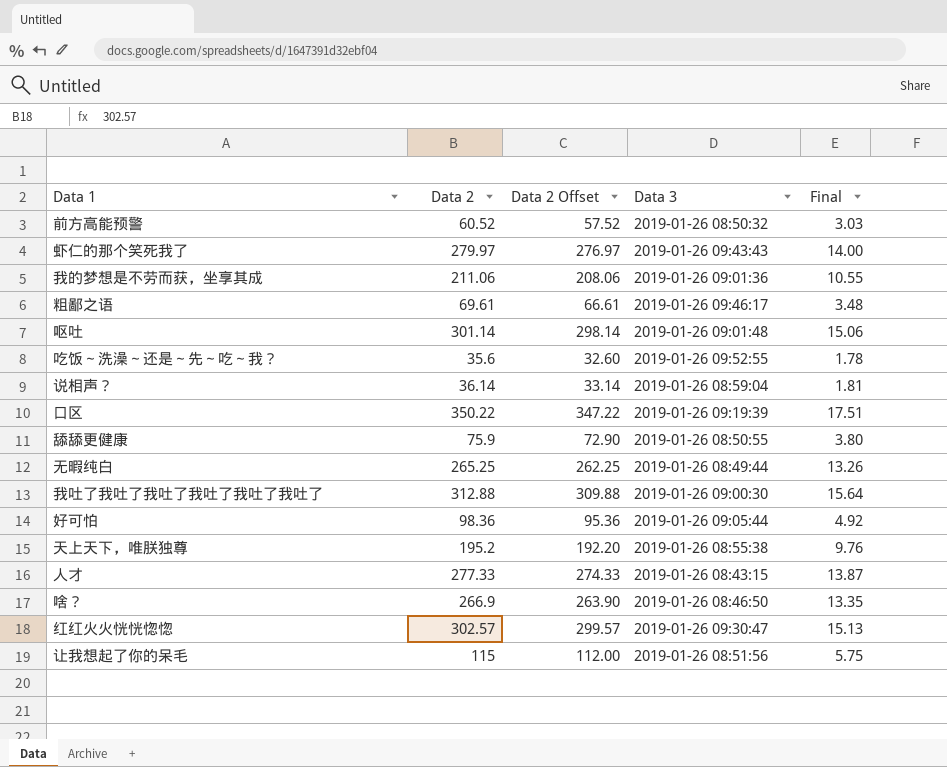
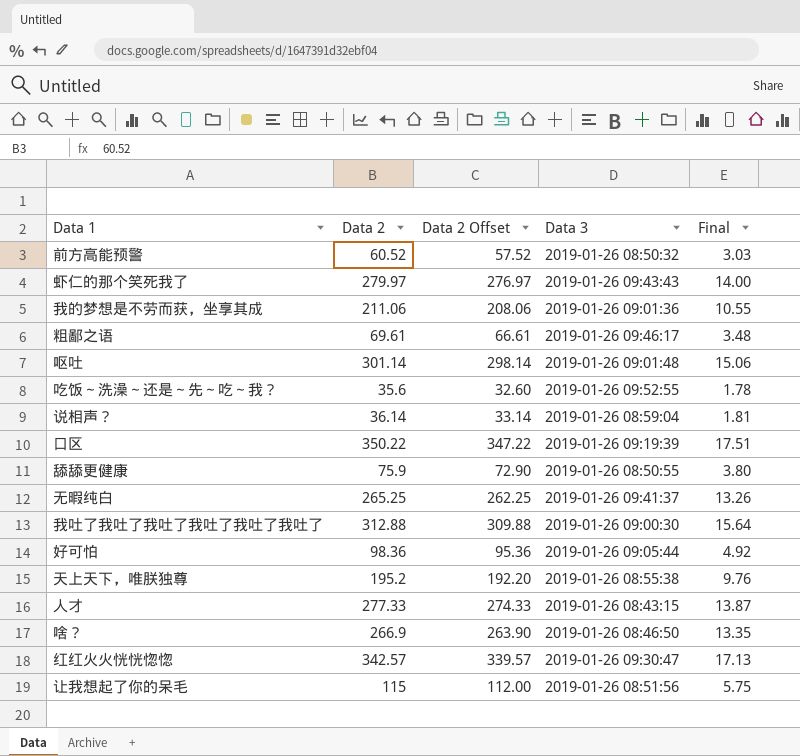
无暇纯白 | Data 3: 2019-01-26 08:49:44 -> 2019-01-26 09:41:37
红红火火恍恍惚惚 | Data 2: 302.57 -> 342.57
红红火火恍恍惚惚 | Data 2 Offset: 299.57 -> 339.57
红红火火恍恍惚惚 | Final: 15.13 -> 17.13

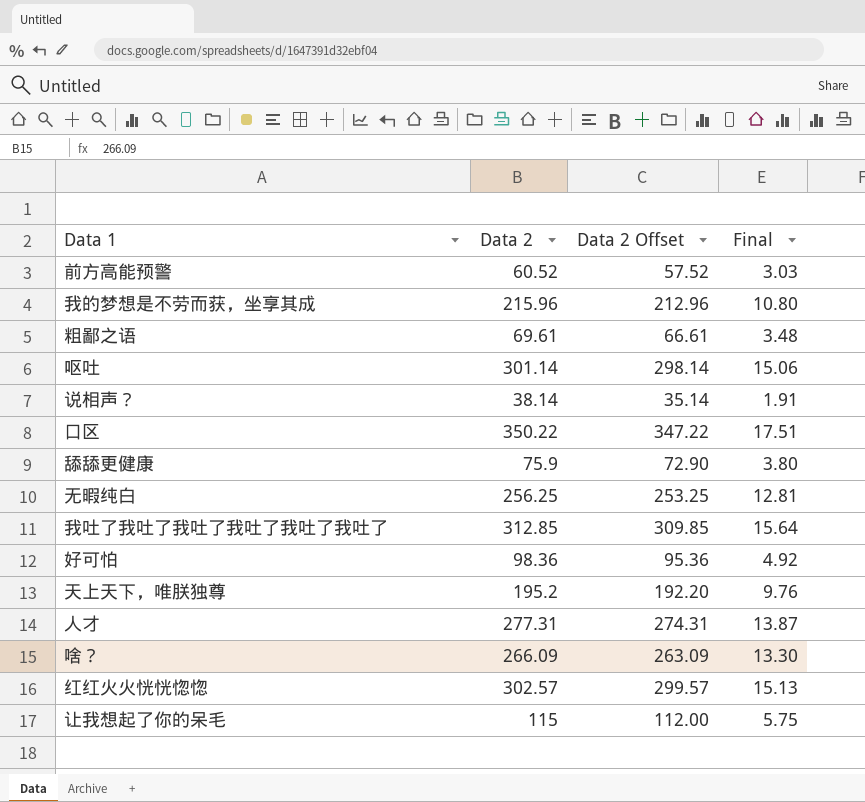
column Data 3 | position: 4 -> none
row 虾仁的那个笑死我了: 279.97 | 276.97 | 2019-01-26 09:43:43 | 14.00 -> none
row 吃饭～洗澡～还是～先～吃～我？: 35.6 | 32.60 | 2019-01-26 09:52:55 | 1.78 -> none
我的梦想是不劳而获，坐享其成 | Data 2: 211.06 -> 215.96
我的梦想是不劳而获，坐享其成 | Data 2 Offset: 208.06 -> 212.96
我的梦想是不劳而获，坐享其成 | Final: 10.55 -> 10.80
说相声？ | Data 2: 36.14 -> 38.14
说相声？ | Data 2 Offset: 33.14 -> 35.14
说相声？ | Final: 1.81 -> 1.91
无暇纯白 | Data 2: 265.25 -> 256.25
无暇纯白 | Data 2 Offset: 262.25 -> 253.25
无暇纯白 | Final: 13.26 -> 12.81
我吐了我吐了我吐了我吐了我吐了我吐了 | Data 2: 312.88 -> 312.85
我吐了我吐了我吐了我吐了我吐了我吐了 | Data 2 Offset: 309.88 -> 309.85
人才 | Data 2: 277.33 -> 277.31
人才 | Data 2 Offset: 274.33 -> 274.31
啥？ | Data 2: 266.9 -> 266.09
啥？ | Data 2 Offset: 263.90 -> 263.09
啥？ | Final: 13.35 -> 13.30
红红火火恍恍惚惚 | Data 2: 342.57 -> 302.57
红红火火恍恍惚惚 | Data 2 Offset: 339.57 -> 299.57
红红火火恍恍惚惚 | Final: 17.13 -> 15.13

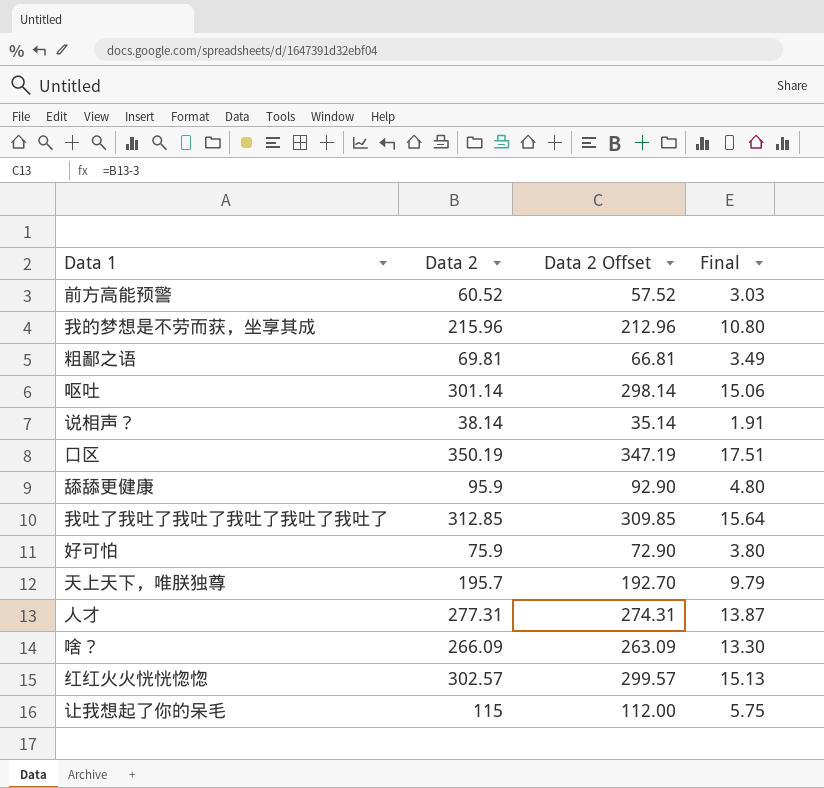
row 无暇纯白: 256.25 | 253.25 | 12.81 -> none
粗鄙之语 | Data 2: 69.61 -> 69.81
粗鄙之语 | Data 2 Offset: 66.61 -> 66.81
粗鄙之语 | Final: 3.48 -> 3.49
口区 | Data 2: 350.22 -> 350.19
口区 | Data 2 Offset: 347.22 -> 347.19
舔舔更健康 | Data 2: 75.9 -> 95.9
舔舔更健康 | Data 2 Offset: 72.90 -> 92.90
舔舔更健康 | Final: 3.80 -> 4.80
好可怕 | Data 2: 98.36 -> 75.9
好可怕 | Data 2 Offset: 95.36 -> 72.90
好可怕 | Final: 4.92 -> 3.80
天上天下，唯朕独尊 | Data 2: 195.2 -> 195.7
天上天下，唯朕独尊 | Data 2 Offset: 192.20 -> 192.70
天上天下，唯朕独尊 | Final: 9.76 -> 9.79

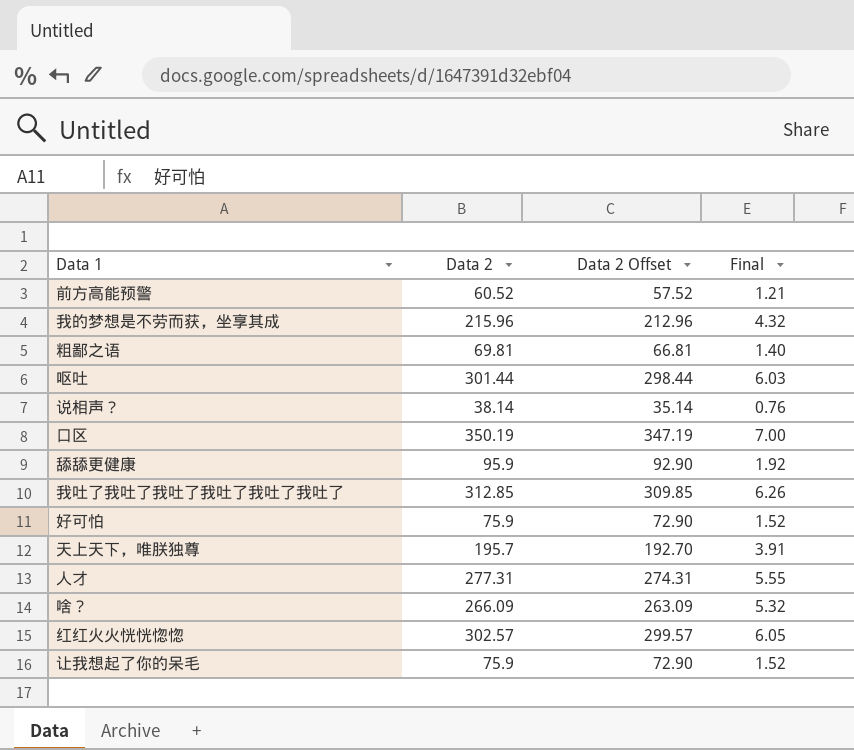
column Final | formula: [Data 2] * 0.05 -> [Data 2] * 0.02
呕吐 | Data 2: 301.14 -> 301.44
呕吐 | Data 2 Offset: 298.14 -> 298.44
让我想起了你的呆毛 | Data 2: 115 -> 75.9
让我想起了你的呆毛 | Data 2 Offset: 112.00 -> 72.90

